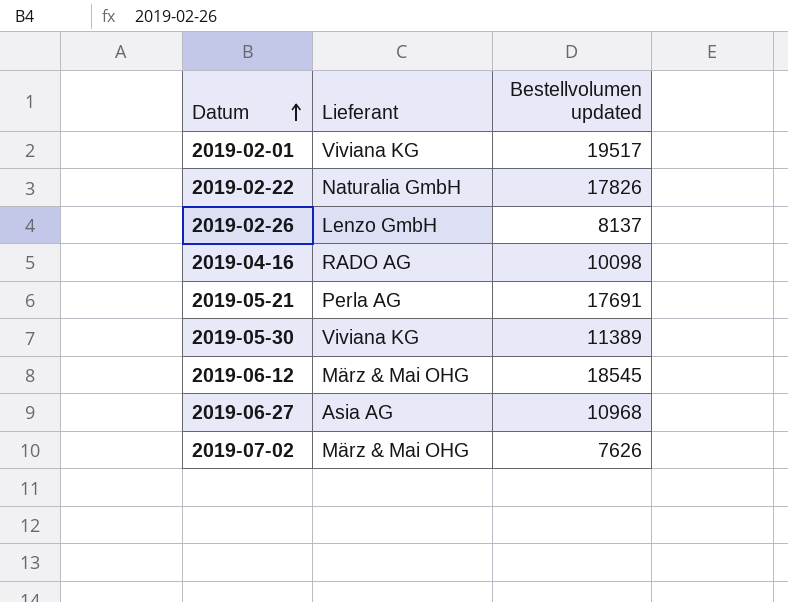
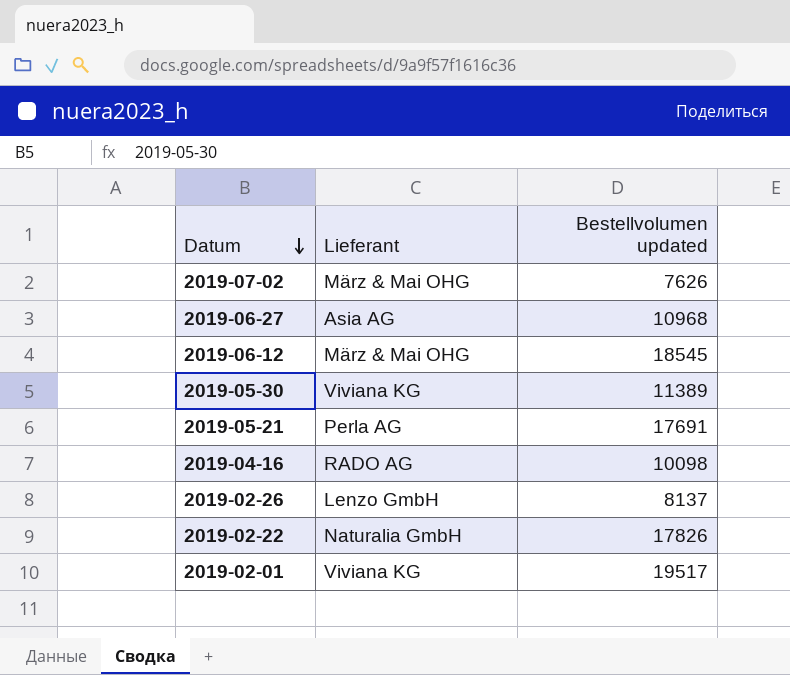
row order: Datum ascending -> Datum descending

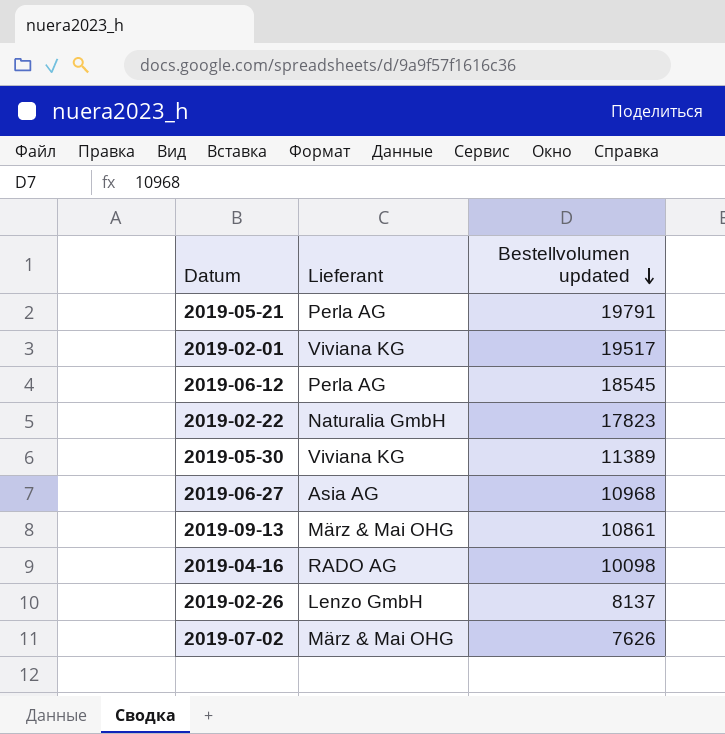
row order: Datum descending -> Bestellvolumen updated descending
2019-05-21 | Bestellvolumen updated: 17691 -> 19791
2019-06-12 | Lieferant: März & Mai OHG -> Perla AG
2019-02-22 | Bestellvolumen updated: 17826 -> 17823
row 2019-09-13: none -> März & Mai OHG | 10861

